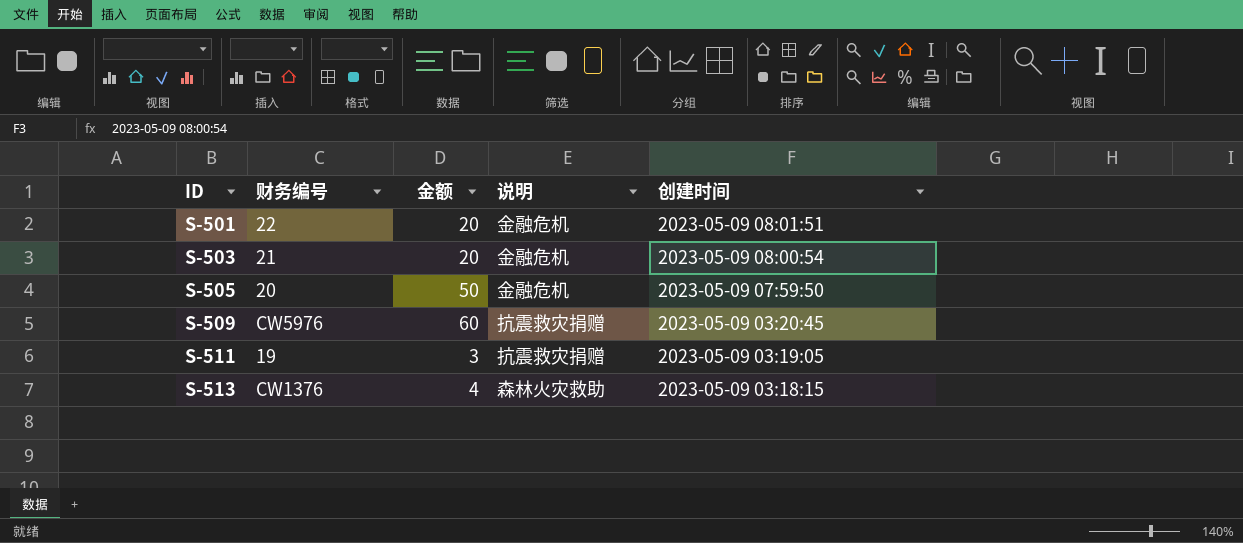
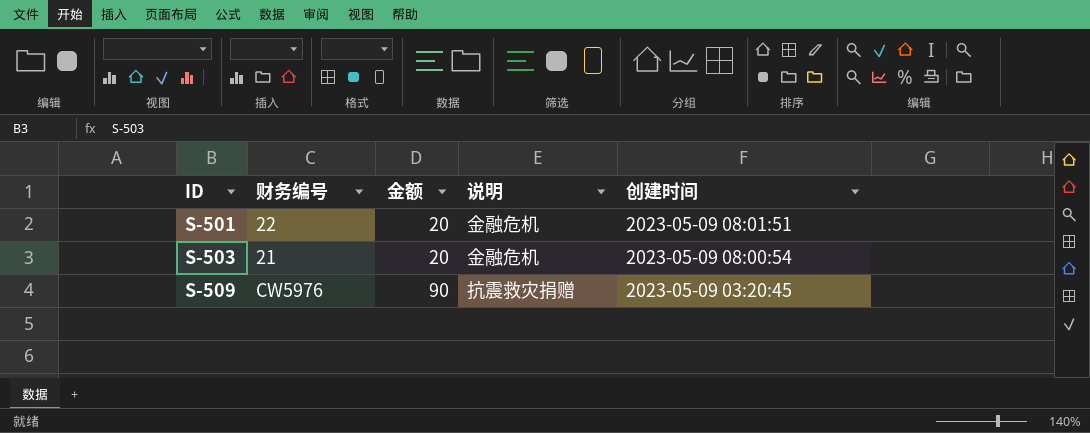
row S-505: 20 | 50 | 金融危机 | 2023-05-09 07:59:50 -> none
row S-511: 19 | 3 | 抗震救灾捐赠 | 2023-05-09 03:19:05 -> none
row S-513: CW1376 | 4 | 森林火灾救助 | 2023-05-09 03:18:15 -> none
S-509 | 金额: 60 -> 90

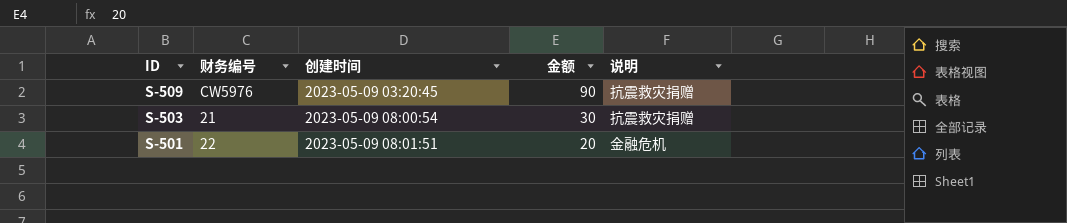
row order: ID ascending -> ID descending
column 创建时间 | position: 5 -> 3
S-503 | 金额: 20 -> 30
S-503 | 说明: 金融危机 -> 抗震救灾捐赠

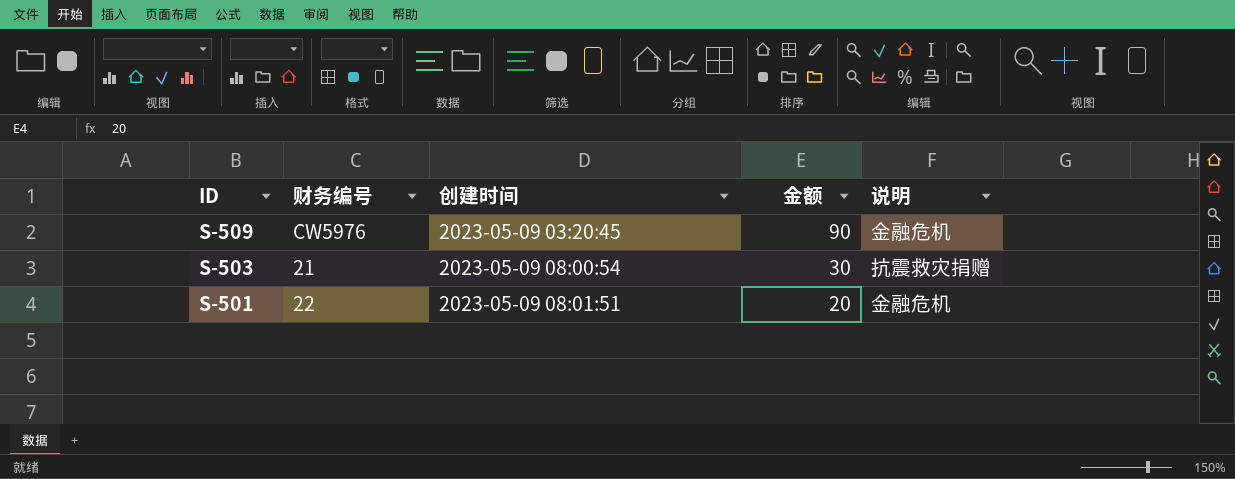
S-509 | 说明: 抗震救灾捐赠 -> 金融危机

